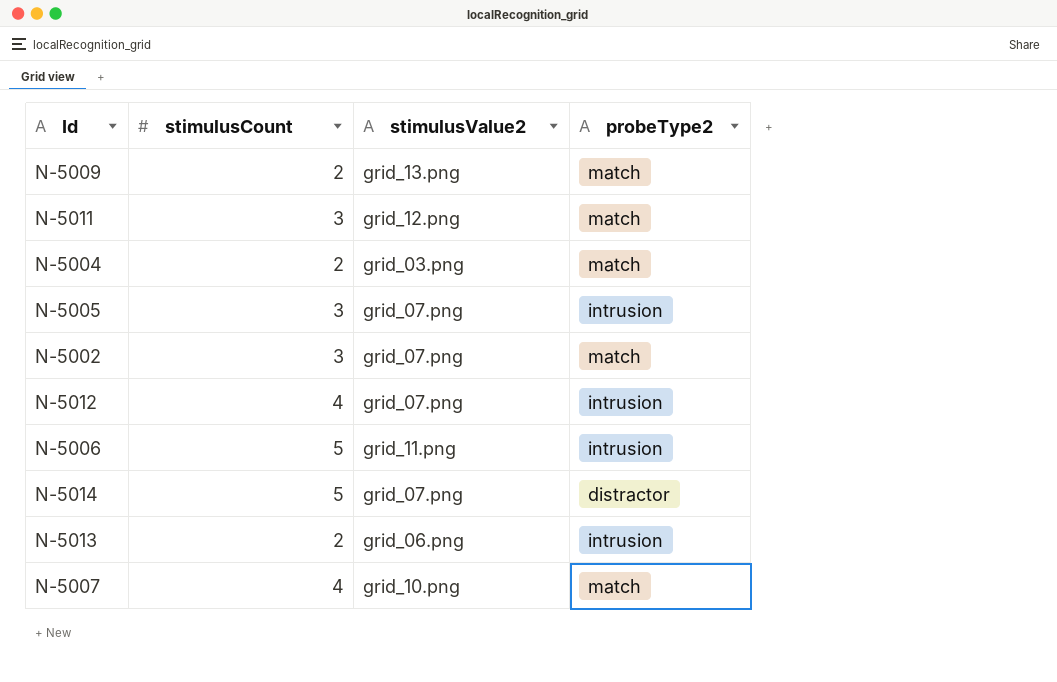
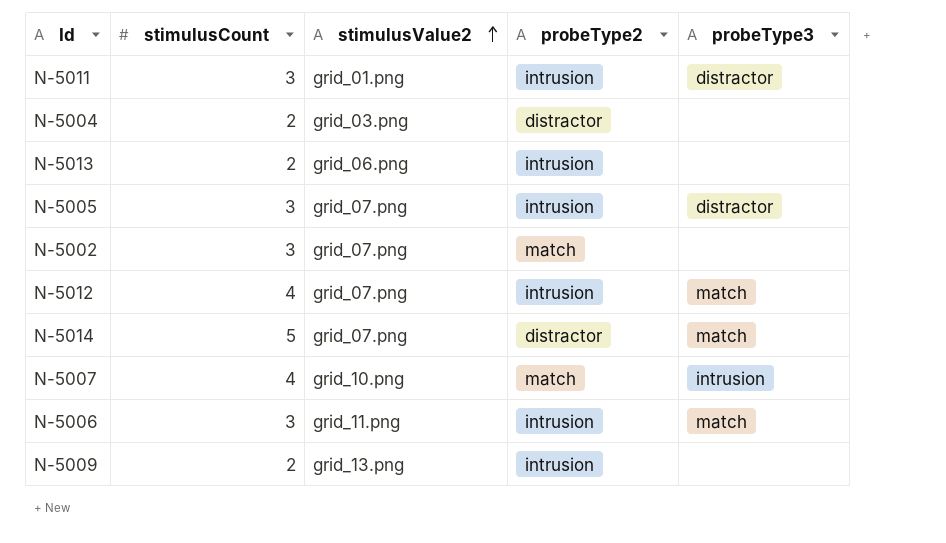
row order: none -> stimulusValue2 ascending
column probeType3 | position: none -> 5
N-5011 | stimulusValue2: grid_12.png -> grid_01.png
N-5011 | probeType2: match -> intrusion
N-5004 | probeType2: match -> distractor
N-5006 | stimulusCount: 5 -> 3
N-5009 | probeType2: match -> intrusion

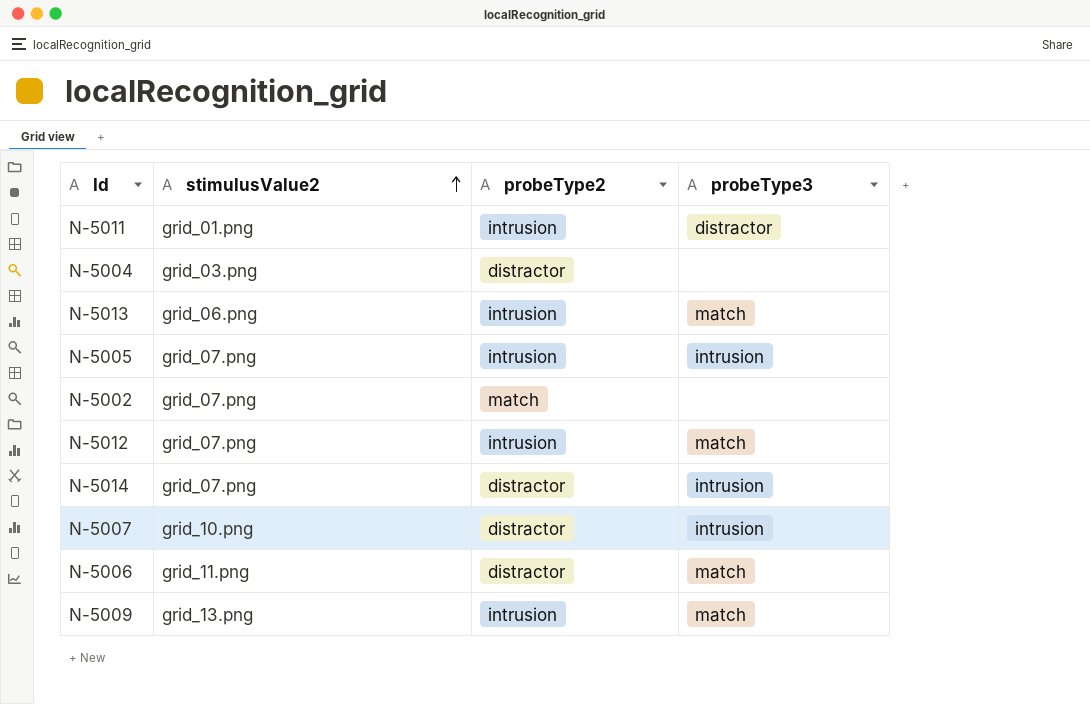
column stimulusCount | position: 2 -> none
N-5013 | probeType3: none -> match
N-5005 | probeType3: distractor -> intrusion
N-5014 | probeType3: match -> intrusion
N-5007 | probeType2: match -> distractor
N-5006 | probeType2: intrusion -> distractor
N-5009 | probeType3: none -> match

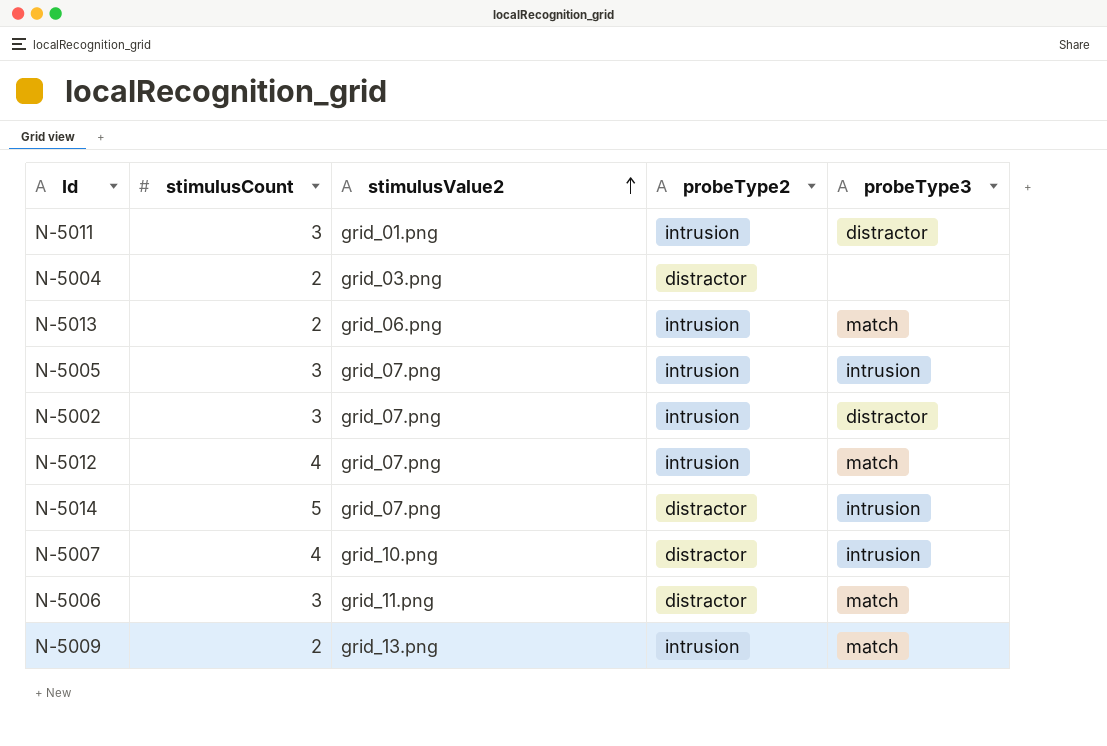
column stimulusCount | position: none -> 2
N-5002 | probeType2: match -> intrusion
N-5002 | probeType3: none -> distractor

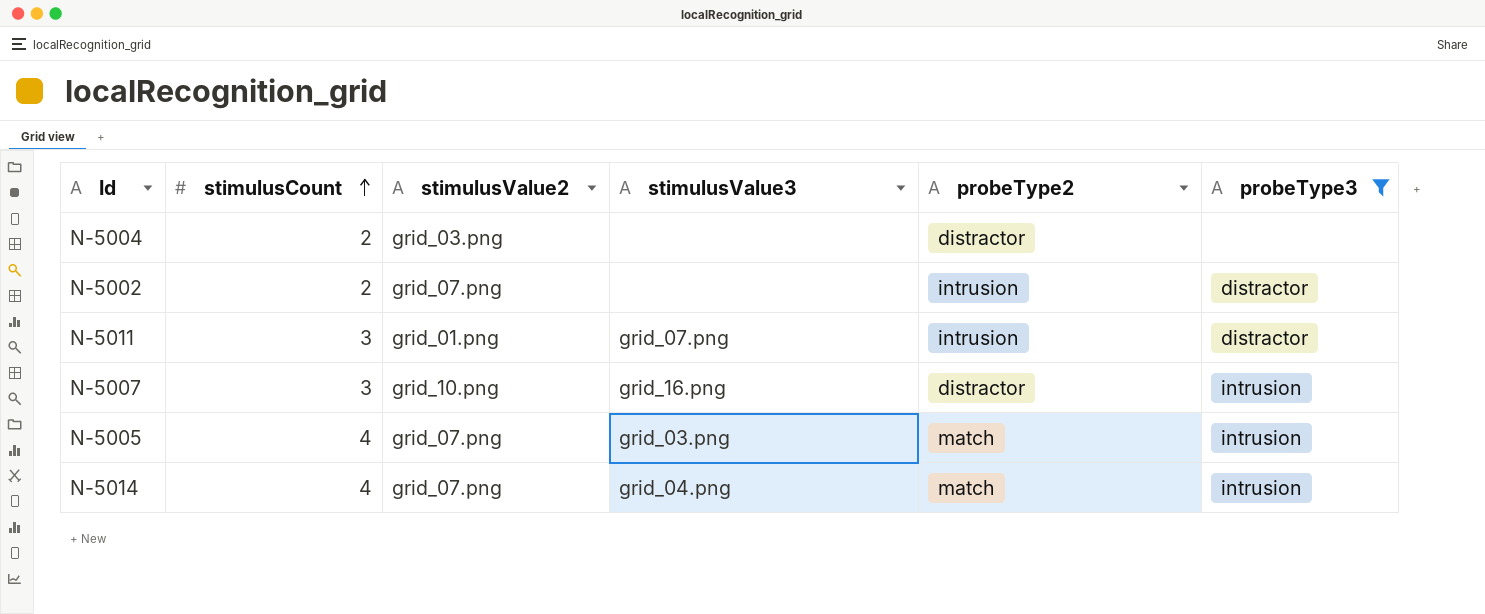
filter: none -> probeType3 != match
row order: stimulusValue2 ascending -> stimulusCount ascending
column stimulusValue3 | position: none -> 4
N-5002 | stimulusCount: 3 -> 2
N-5007 | stimulusCount: 4 -> 3
N-5005 | stimulusCount: 3 -> 4
N-5005 | probeType2: intrusion -> match
N-5014 | stimulusCount: 5 -> 4
N-5014 | probeType2: distractor -> match

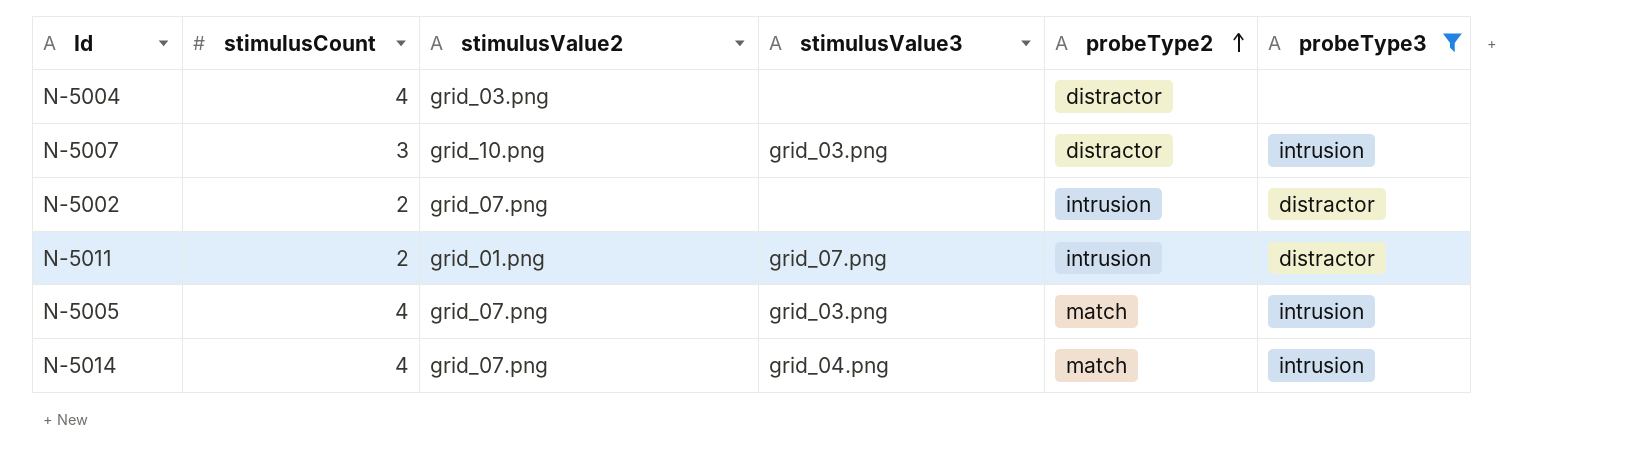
row order: stimulusCount ascending -> probeType2 ascending
N-5004 | stimulusCount: 2 -> 4
N-5007 | stimulusValue3: grid_16.png -> grid_03.png
N-5011 | stimulusCount: 3 -> 2

